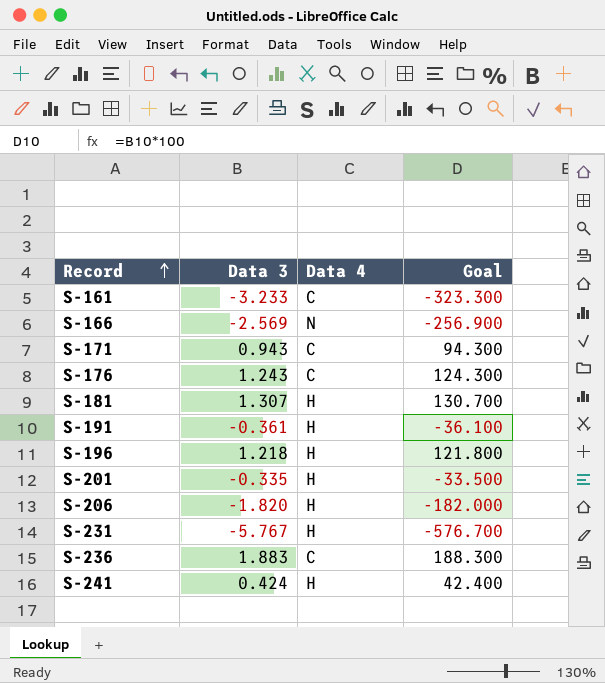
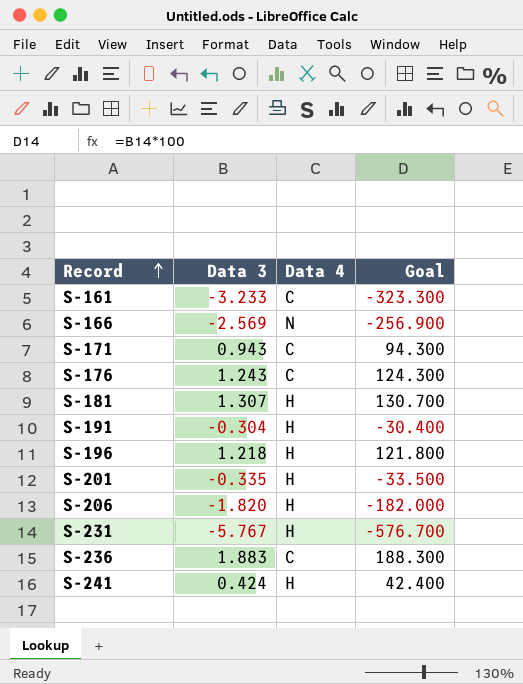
S-191 | Data 3: -0.361 -> -0.304
S-191 | Goal: -36.100 -> -30.400

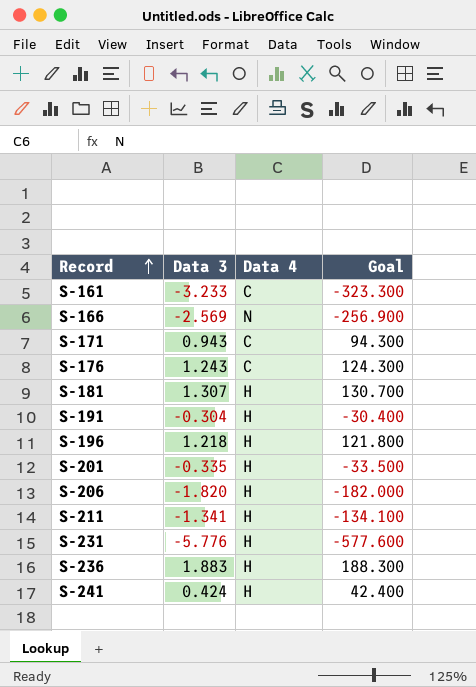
row S-211: none -> -1.341 | H | -134.100
S-231 | Data 3: -5.767 -> -5.776
S-231 | Goal: -576.700 -> -577.600
S-236 | Data 4: C -> H

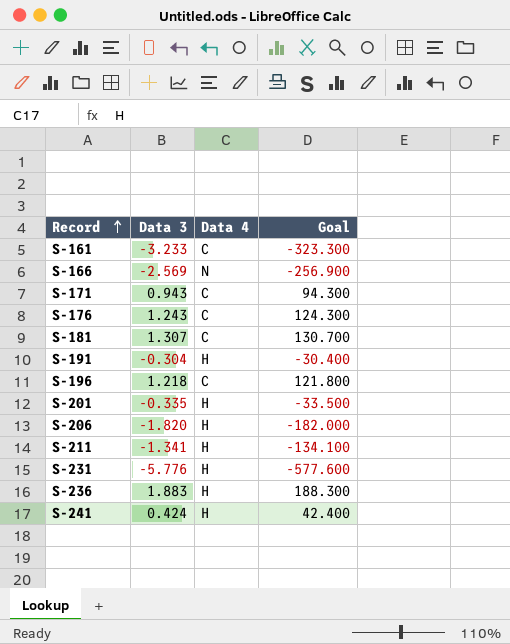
S-181 | Data 4: H -> C
S-196 | Data 4: H -> C

